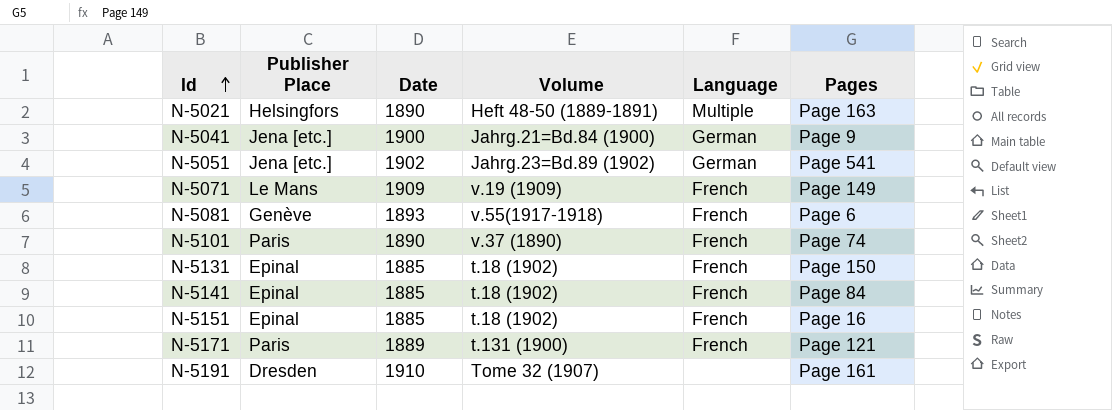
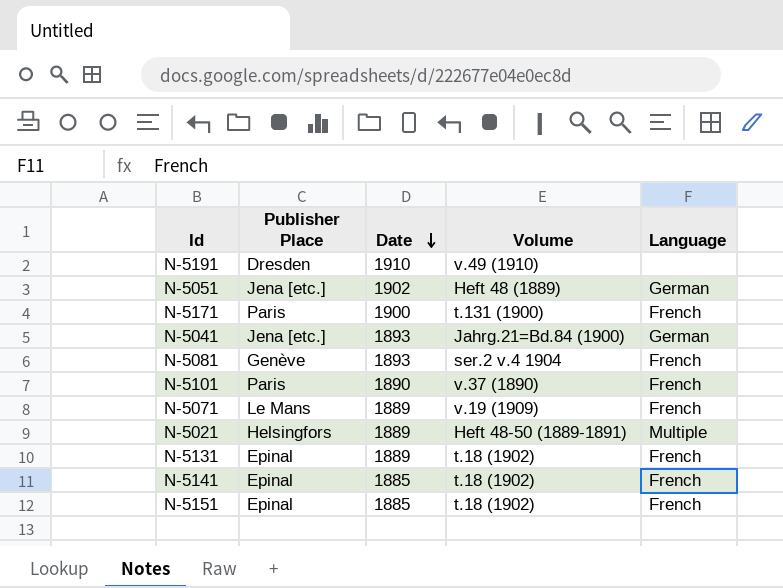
row order: Id ascending -> Date descending
column Pages | position: 6 -> none
N-5191 | Volume: Tome 32 (1907) -> v.49 (1910)
N-5051 | Volume: Jahrg.23=Bd.89 (1902) -> Heft 48 (1889)
N-5171 | Date: 1889 -> 1900
N-5041 | Date: 1900 -> 1893
N-5081 | Volume: v.55(1917-1918) -> ser.2 v.4 1904
N-5071 | Date: 1909 -> 1889
N-5021 | Date: 1890 -> 1889
N-5131 | Date: 1885 -> 1889

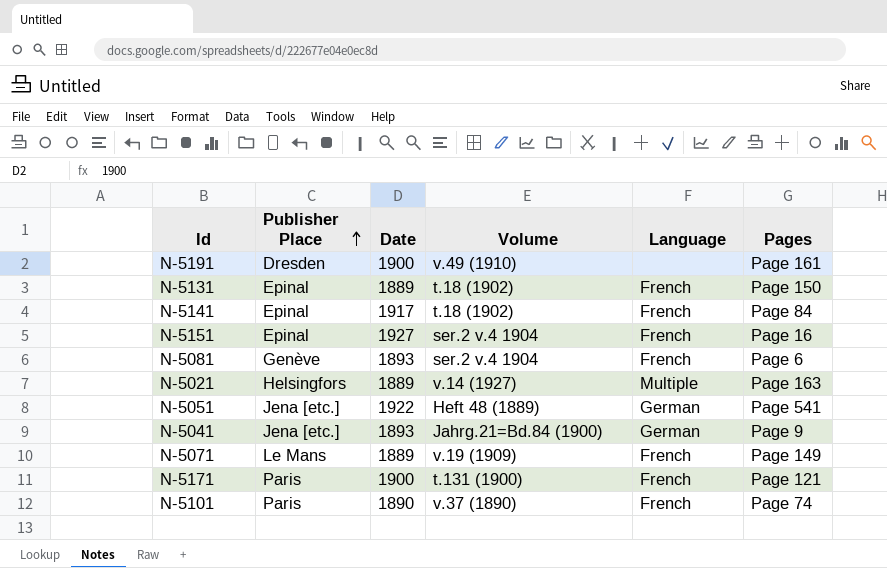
row order: Date descending -> Publisher Place ascending
column Pages | position: none -> 6
N-5191 | Date: 1910 -> 1900
N-5141 | Date: 1885 -> 1917
N-5151 | Date: 1885 -> 1927
N-5151 | Volume: t.18 (1902) -> ser.2 v.4 1904
N-5021 | Volume: Heft 48-50 (1889-1891) -> v.14 (1927)
N-5051 | Date: 1902 -> 1922

